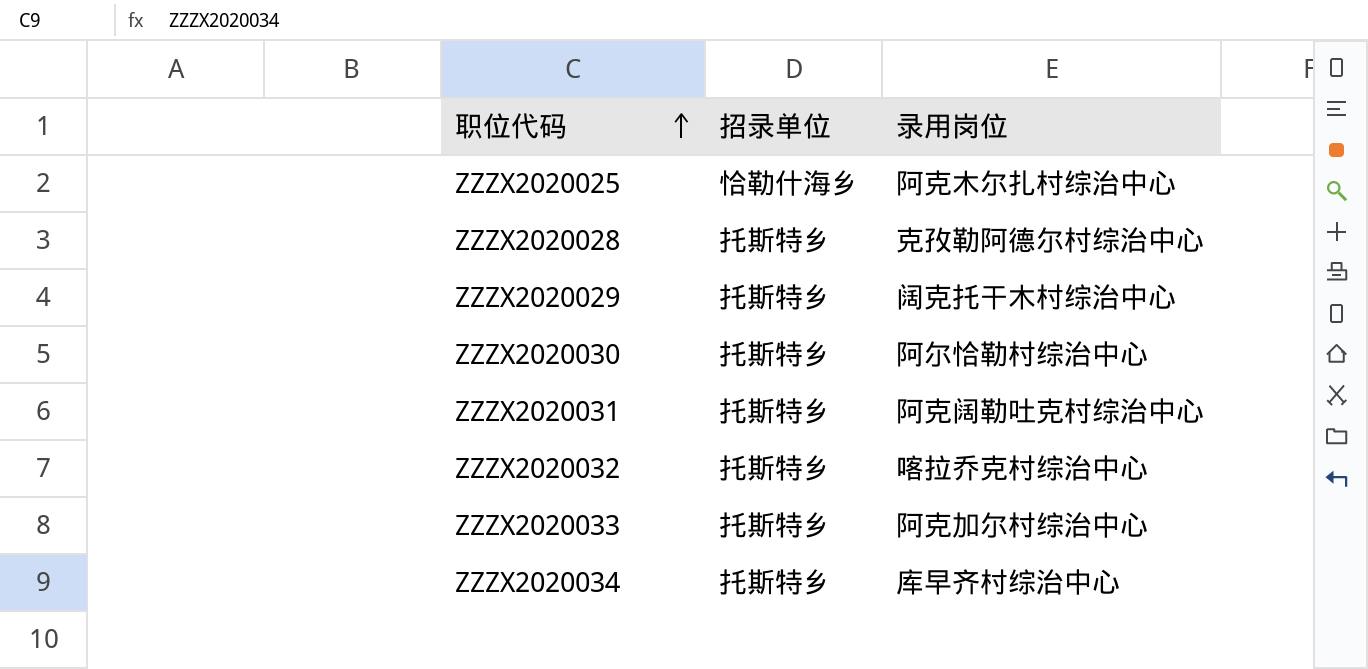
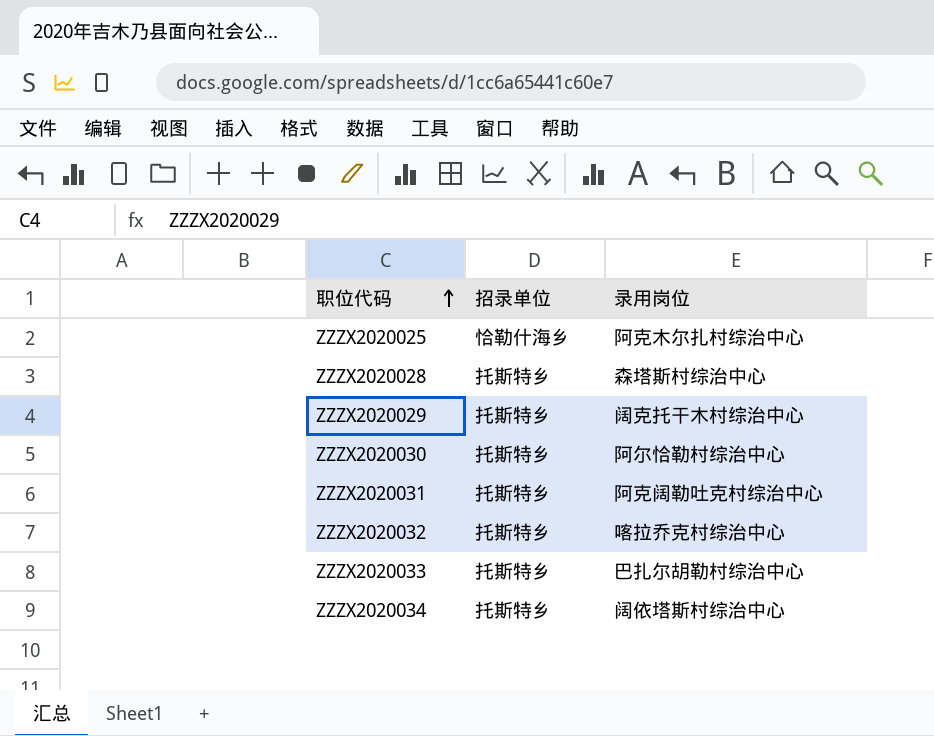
ZZZX2020028 | 录用岗位: 克孜勒阿德尔村综治中心 -> 森塔斯村综治中心
ZZZX2020033 | 录用岗位: 阿克加尔村综治中心 -> 巴扎尔胡勒村综治中心
ZZZX2020034 | 录用岗位: 库早齐村综治中心 -> 阔依塔斯村综治中心

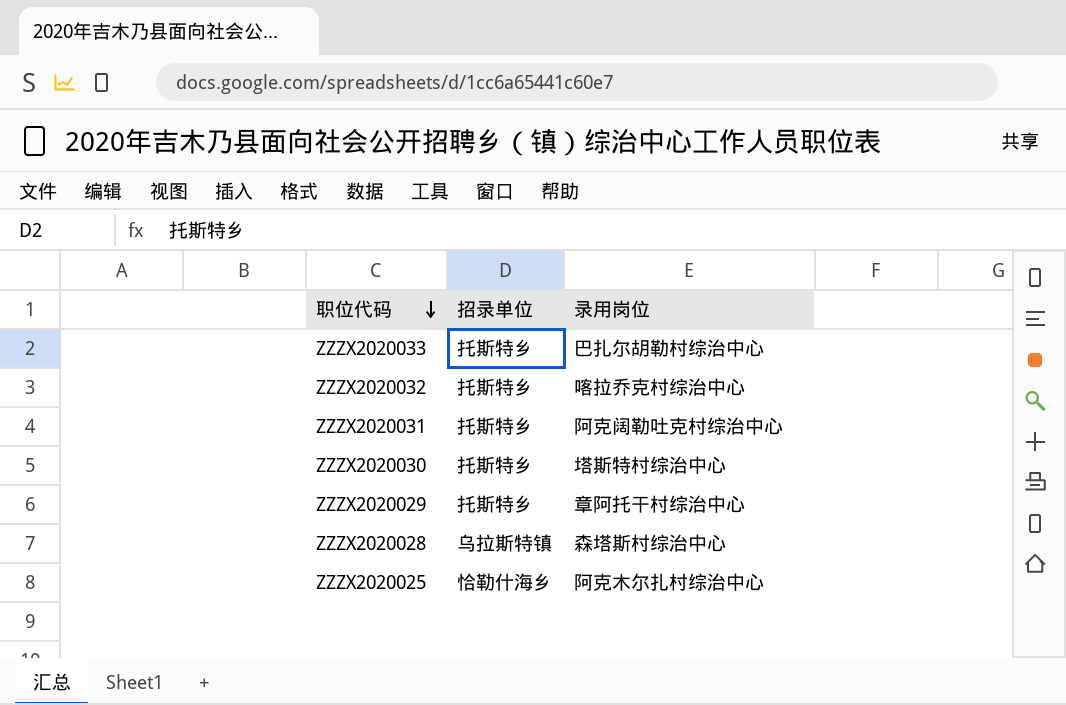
row order: 职位代码 ascending -> 职位代码 descending
row ZZZX2020034: 托斯特乡 | 阔依塔斯村综治中心 -> none
ZZZX2020030 | 录用岗位: 阿尔恰勒村综治中心 -> 塔斯特村综治中心
ZZZX2020029 | 录用岗位: 阔克托干木村综治中心 -> 章阿托干村综治中心
ZZZX2020028 | 招录单位: 托斯特乡 -> 乌拉斯特镇

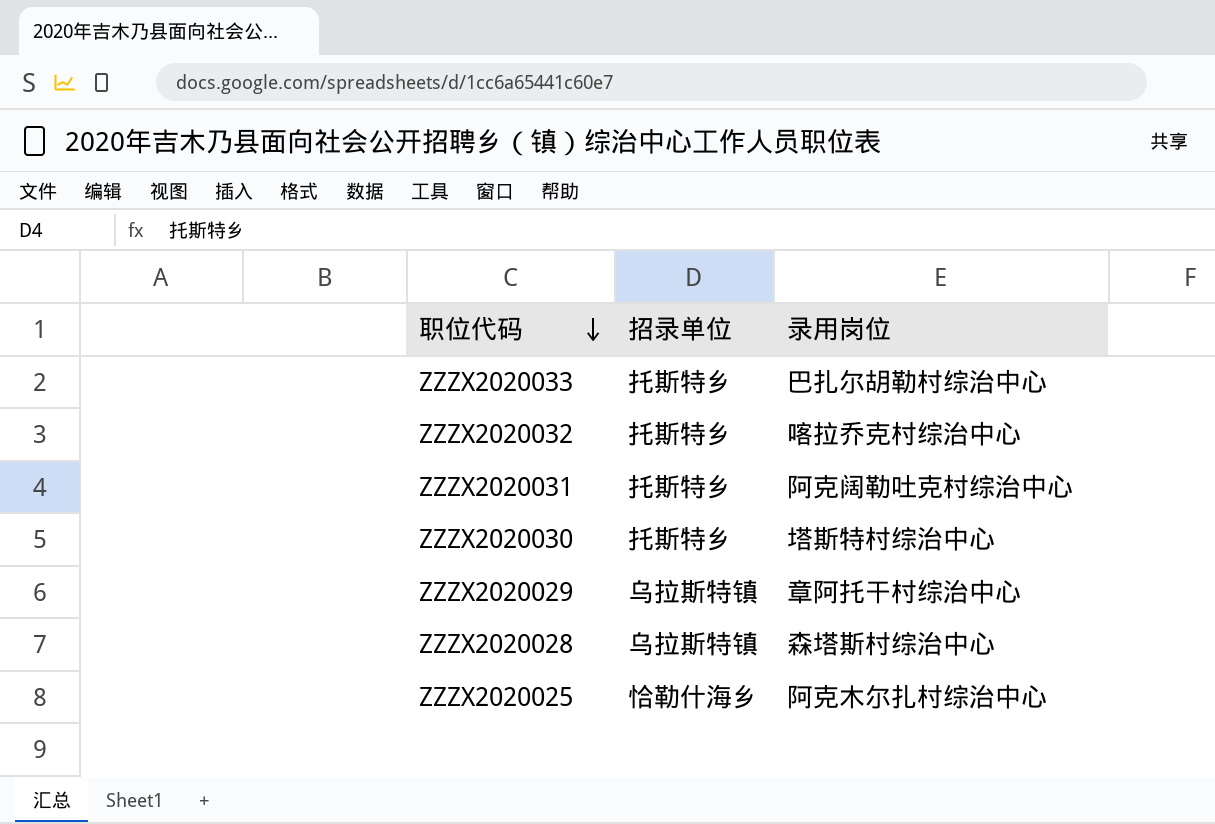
ZZZX2020029 | 招录单位: 托斯特乡 -> 乌拉斯特镇

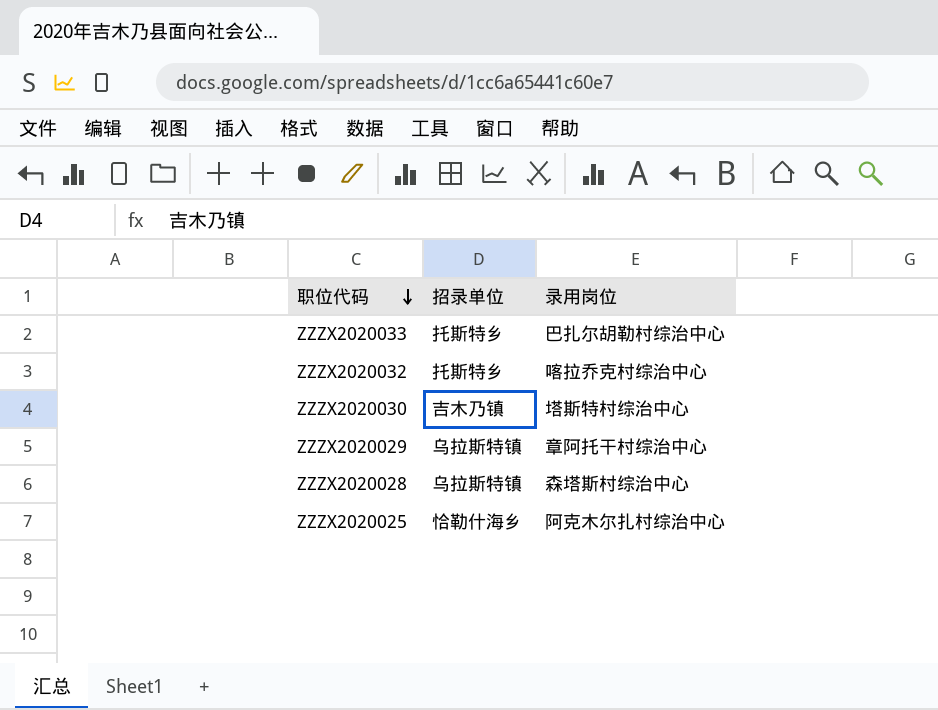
row ZZZX2020031: 托斯特乡 | 阿克阔勒吐克村综治中心 -> none
ZZZX2020030 | 招录单位: 托斯特乡 -> 吉木乃镇

